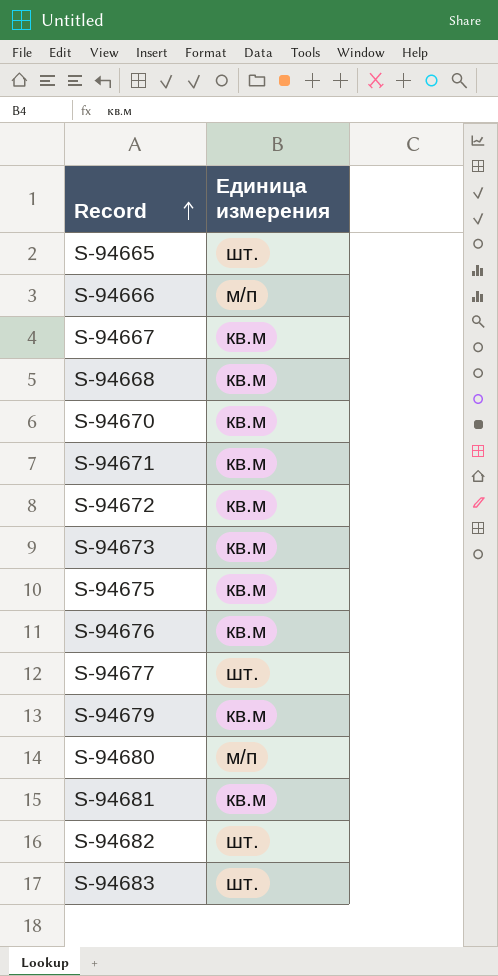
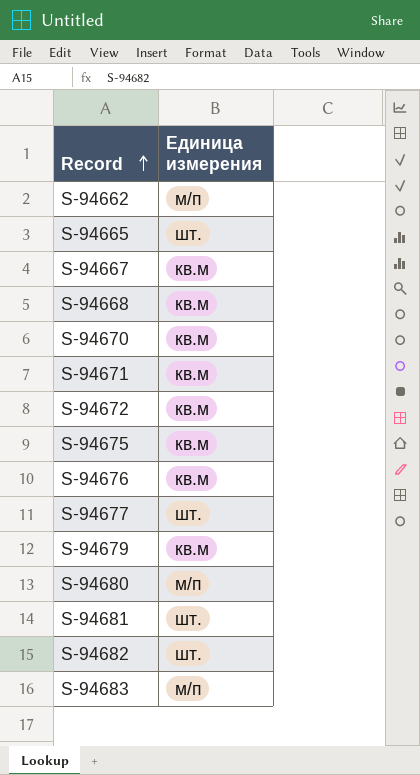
row S-94666: м/п -> none
row S-94673: кв.м -> none
row S-94662: none -> м/п
S-94681 | Единица измерения: кв.м -> шт.
S-94683 | Единица измерения: шт. -> м/п

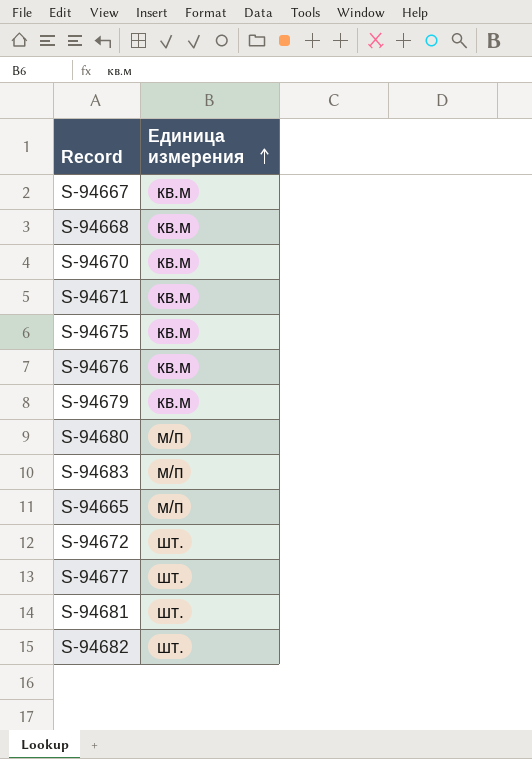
row order: Record ascending -> Единица измерения ascending
row S-94662: м/п -> none
S-94665 | Единица измерения: шт. -> м/п
S-94672 | Единица измерения: кв.м -> шт.

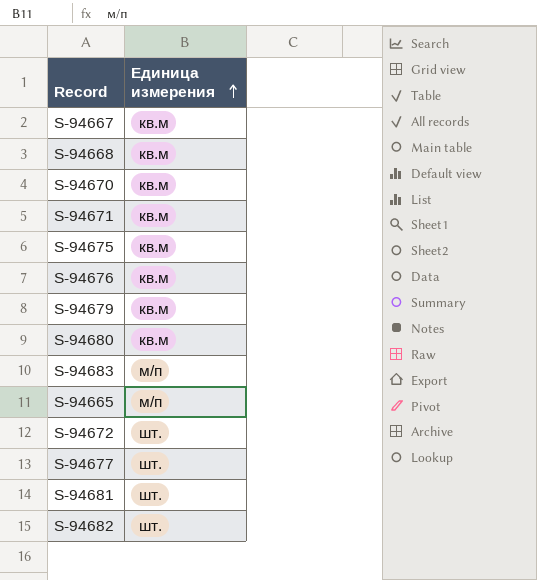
S-94680 | Единица измерения: м/п -> кв.м

